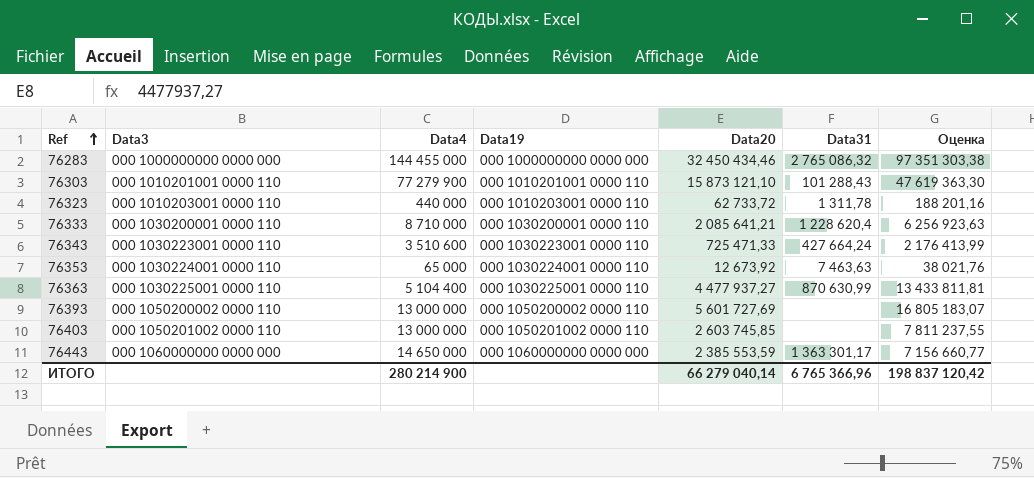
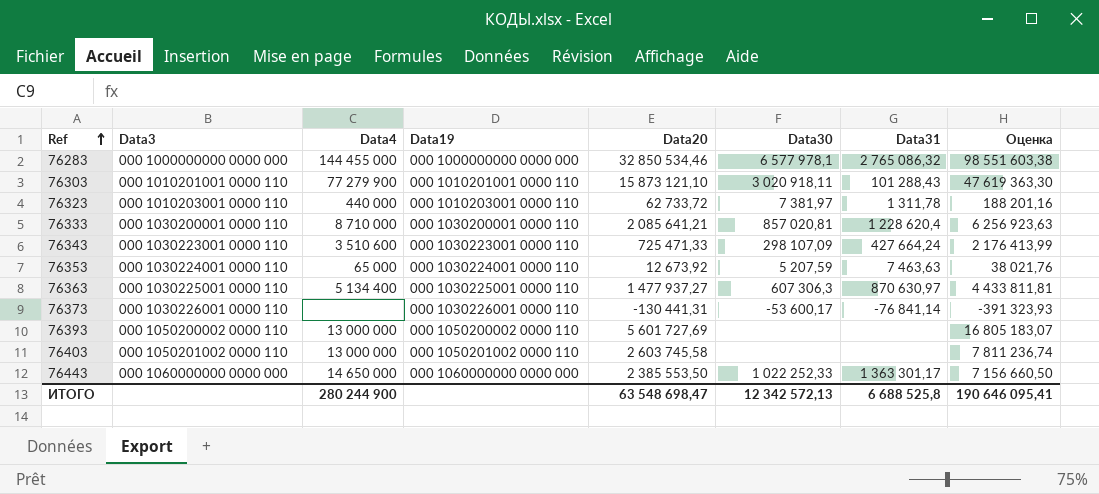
column Data30 | position: none -> 6
76283 | Data20: 32 450 434,46 -> 32 850 534,46
76283 | Оценка: 97 351 303,38 -> 98 551 603,38
76363 | Data4: 5 104 400 -> 5 134 400
76363 | Data20: 4 477 937,27 -> 1 477 937,27
76363 | Data31: 870 630,99 -> 870 630,97
76363 | Оценка: 13 433 811,81 -> 4 433 811,81
row 76373: none -> 000 1030226001 0000 110 | none | 000 1030226001 0000 110 | -130 441,31 | -53 600,17 | -76 841,14 | -391 323,93
76403 | Data20: 2 603 745,85 -> 2 603 745,58
76403 | Оценка: 7 811 237,55 -> 7 811 236,74
76443 | Data20: 2 385 553,59 -> 2 385 553,50
76443 | Оценка: 7 156 660,77 -> 7 156 660,50
ИТОГО | Data4: 280 214 900 -> 280 244 900
ИТОГО | Data20: 66 279 040,14 -> 63 548 698,47
ИТОГО | Data31: 6 765 366,96 -> 6 688 525,8
ИТОГО | Оценка: 198 837 120,42 -> 190 646 095,41

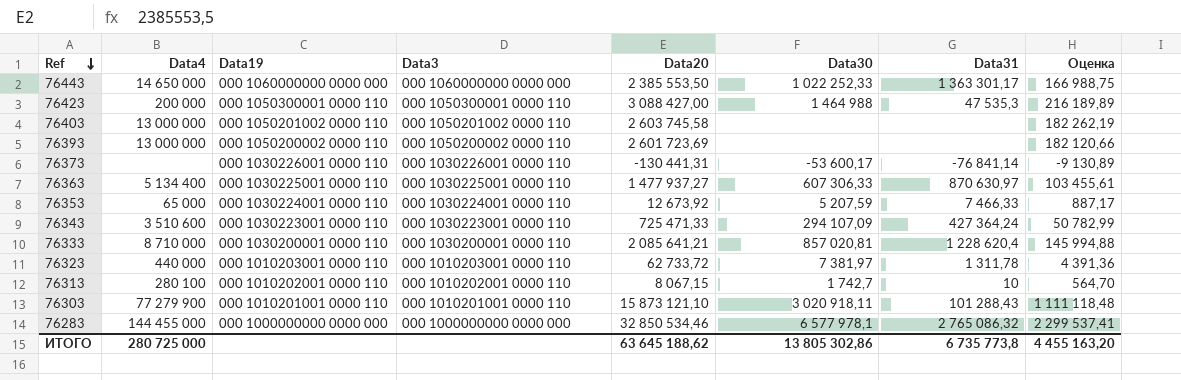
row order: Ref ascending -> Ref descending
column Data3 | position: 2 -> 4
column Оценка | formula: [Data20] * 3 -> [Data20] * 0,07
row 76423: none -> 200 000 | 000 1050300001 0000 110 | 000 1050300001 0000 110 | 3 088 427,00 | 1 464 988 | 47 535,3 | 216 189,89
76393 | Data20: 5 601 727,69 -> 2 601 723,69
76363 | Data30: 607 306,3 -> 607 306,33
76353 | Data31: 7 463,63 -> 7 466,33
76343 | Data30: 298 107,09 -> 294 107,09
76343 | Data31: 427 664,24 -> 427 364,24
row 76313: none -> 280 100 | 000 1010202001 0000 110 | 000 1010202001 0000 110 | 8 067,15 | 1 742,7 | 10 | 564,70
ИТОГО | Data4: 280 244 900 -> 280 725 000
ИТОГО | Data20: 63 548 698,47 -> 63 645 188,62
ИТОГО | Data30: 12 342 572,13 -> 13 805 302,86
ИТОГО | Data31: 6 688 525,8 -> 6 735 773,8
ИТОГО | Оценка: 190 646 095,41 -> 4 455 163,20

